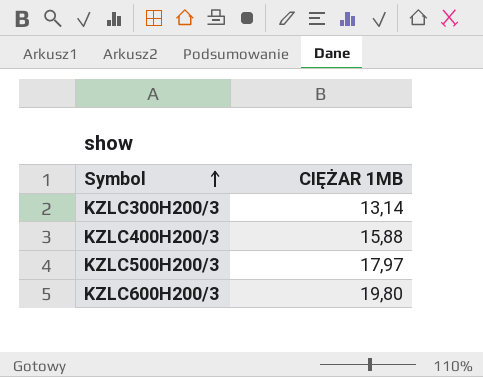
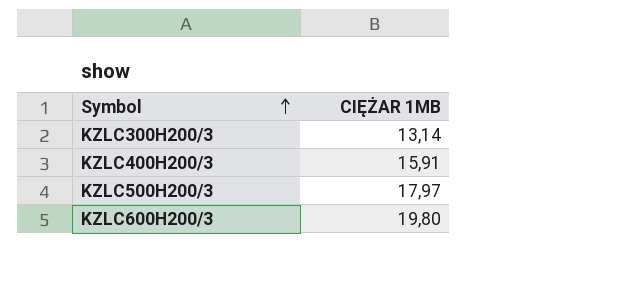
KZLC400H200/3 | CIĘŻAR 1MB: 15,88 -> 15,91

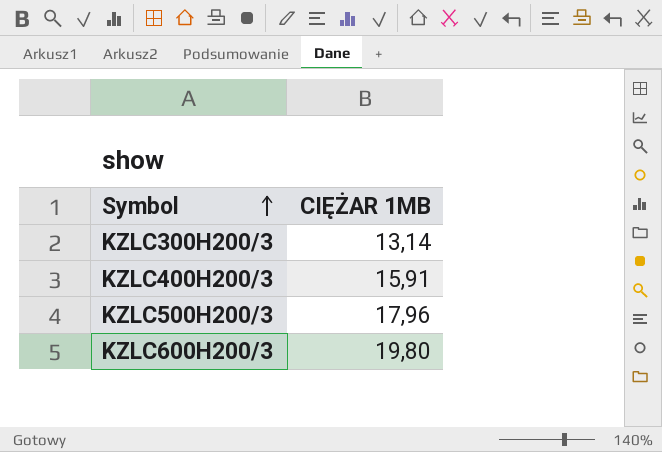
KZLC500H200/3 | CIĘŻAR 1MB: 17,97 -> 17,96

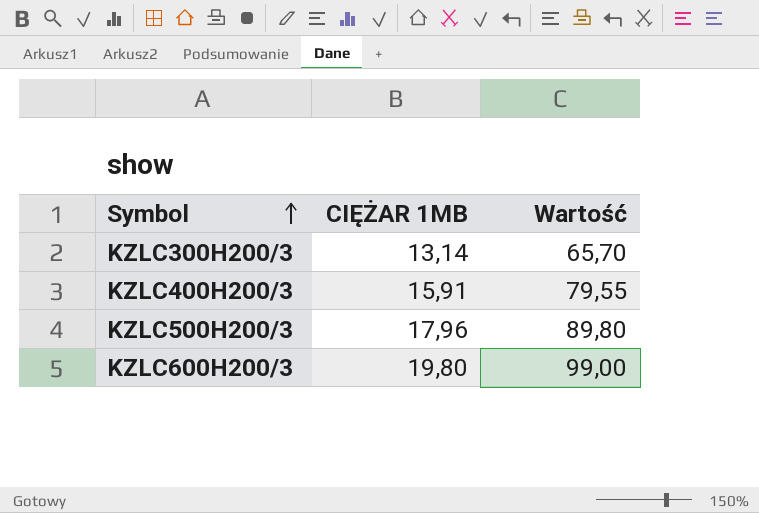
column Wartość | formula: none -> [CIĘŻAR 1MB] * 5

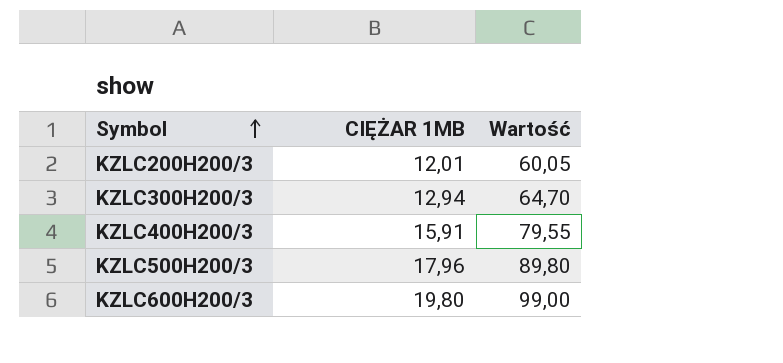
row KZLC200H200/3: none -> 12,01 | 60,05
KZLC300H200/3 | CIĘŻAR 1MB: 13,14 -> 12,94
KZLC300H200/3 | Wartość: 65,70 -> 64,70

